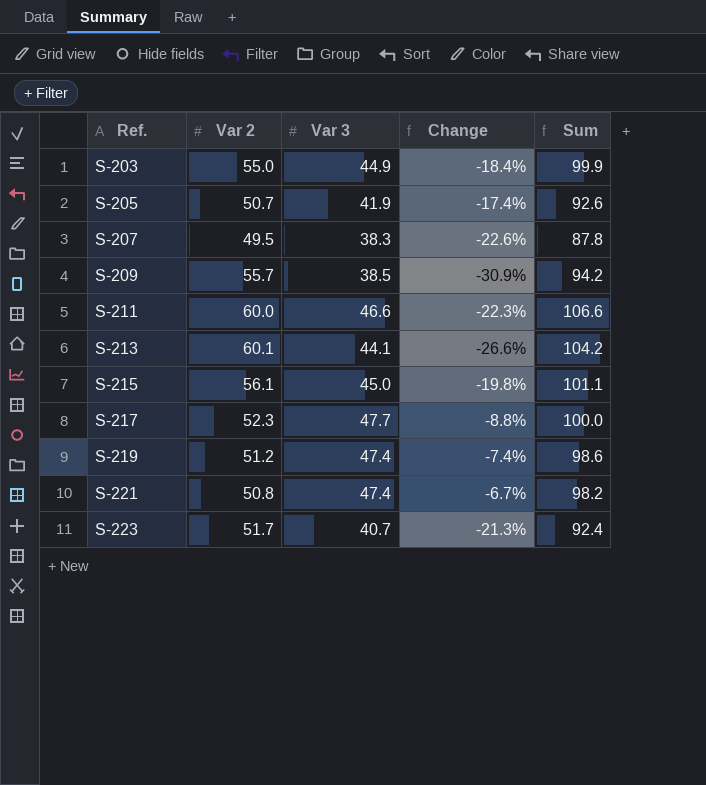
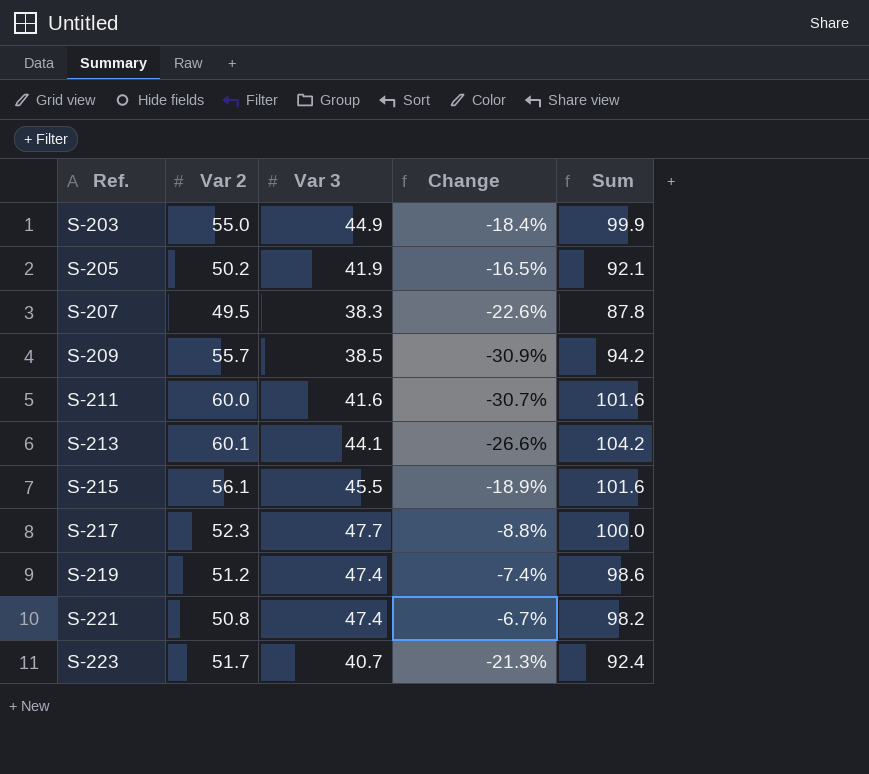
S-205 | Var 2: 50.7 -> 50.2
S-205 | Change: -17.4% -> -16.5%
S-205 | Sum: 92.6 -> 92.1
S-211 | Var 3: 46.6 -> 41.6
S-211 | Change: -22.3% -> -30.7%
S-211 | Sum: 106.6 -> 101.6
S-215 | Var 3: 45.0 -> 45.5
S-215 | Change: -19.8% -> -18.9%
S-215 | Sum: 101.1 -> 101.6

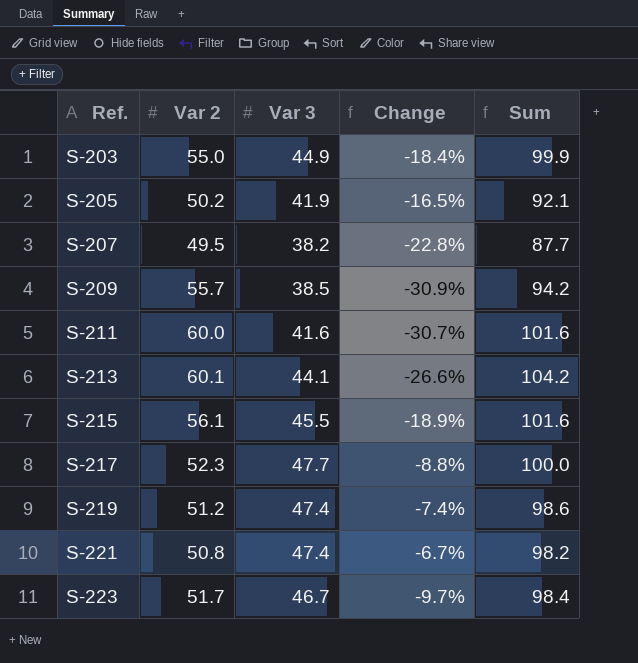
S-207 | Var 3: 38.3 -> 38.2
S-207 | Change: -22.6% -> -22.8%
S-207 | Sum: 87.8 -> 87.7
S-223 | Var 3: 40.7 -> 46.7
S-223 | Change: -21.3% -> -9.7%
S-223 | Sum: 92.4 -> 98.4

